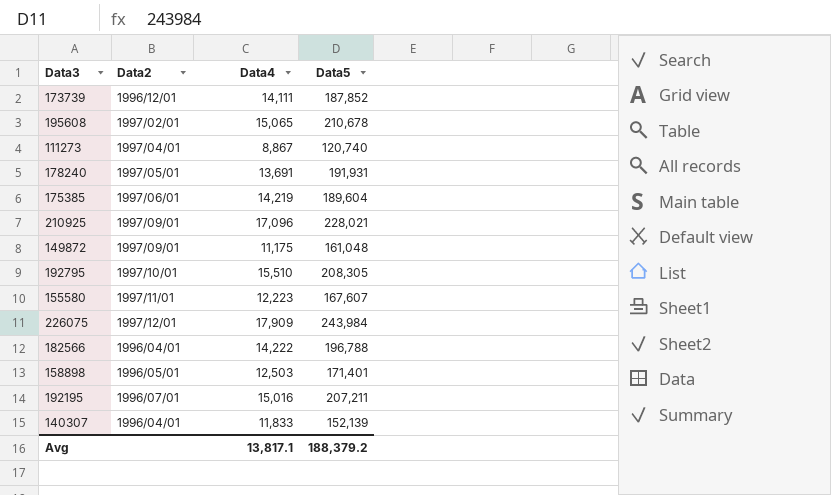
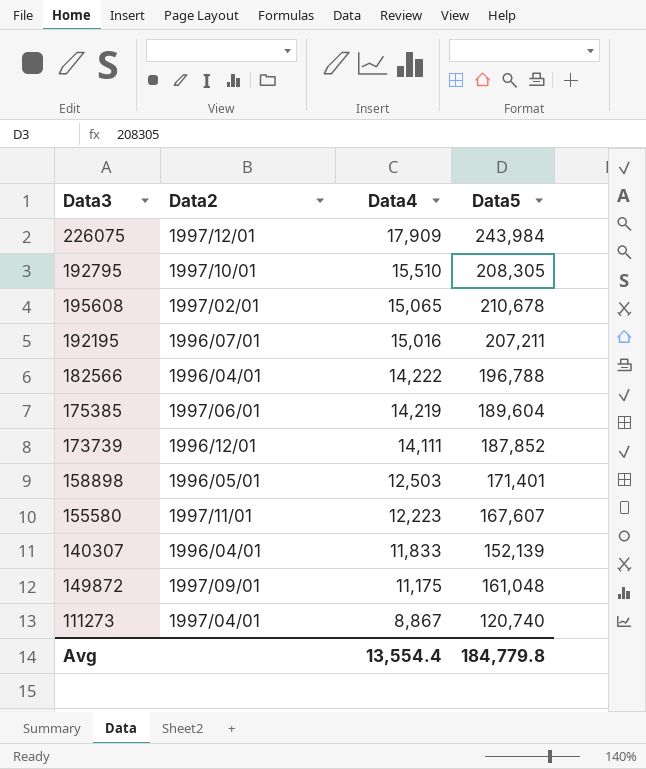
row order: none -> Data4 descending
row 178240: 1997/05/01 | 13,691 | 191,931 -> none
row 210925: 1997/09/01 | 17,096 | 228,021 -> none
Avg | Data4: 13,817.1 -> 13,554.4
Avg | Data5: 188,379.2 -> 184,779.8

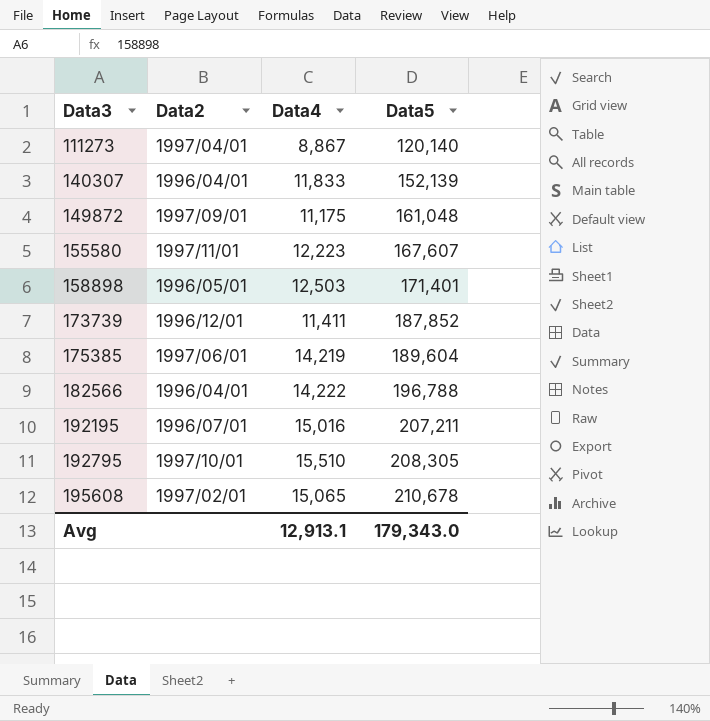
row order: Data4 descending -> Data3 ascending
row 226075: 1997/12/01 | 17,909 | 243,984 -> none
111273 | Data5: 120,740 -> 120,140
173739 | Data4: 14,111 -> 11,411
Avg | Data4: 13,554.4 -> 12,913.1
Avg | Data5: 184,779.8 -> 179,343.0

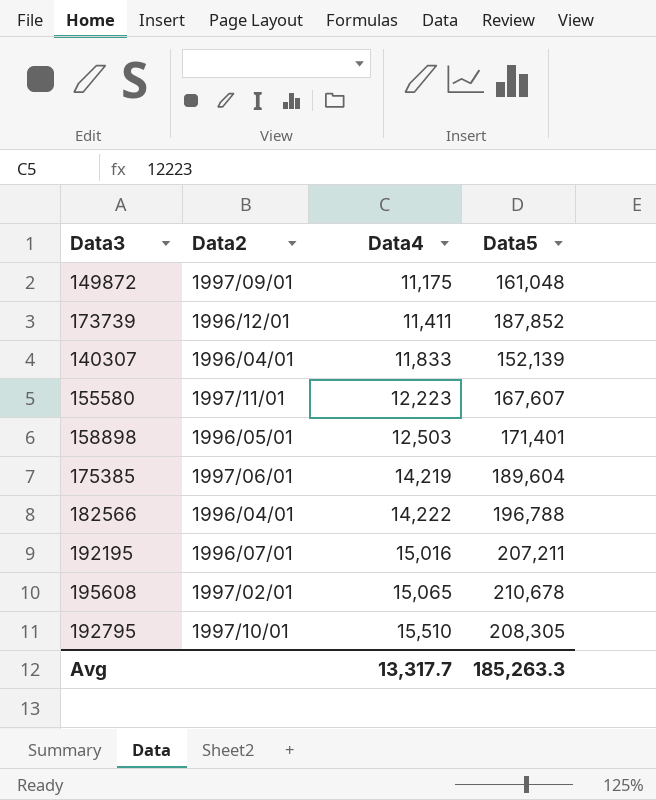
row order: Data3 ascending -> Data4 ascending
row 111273: 1997/04/01 | 8,867 | 120,140 -> none
Avg | Data4: 12,913.1 -> 13,317.7
Avg | Data5: 179,343.0 -> 185,263.3

